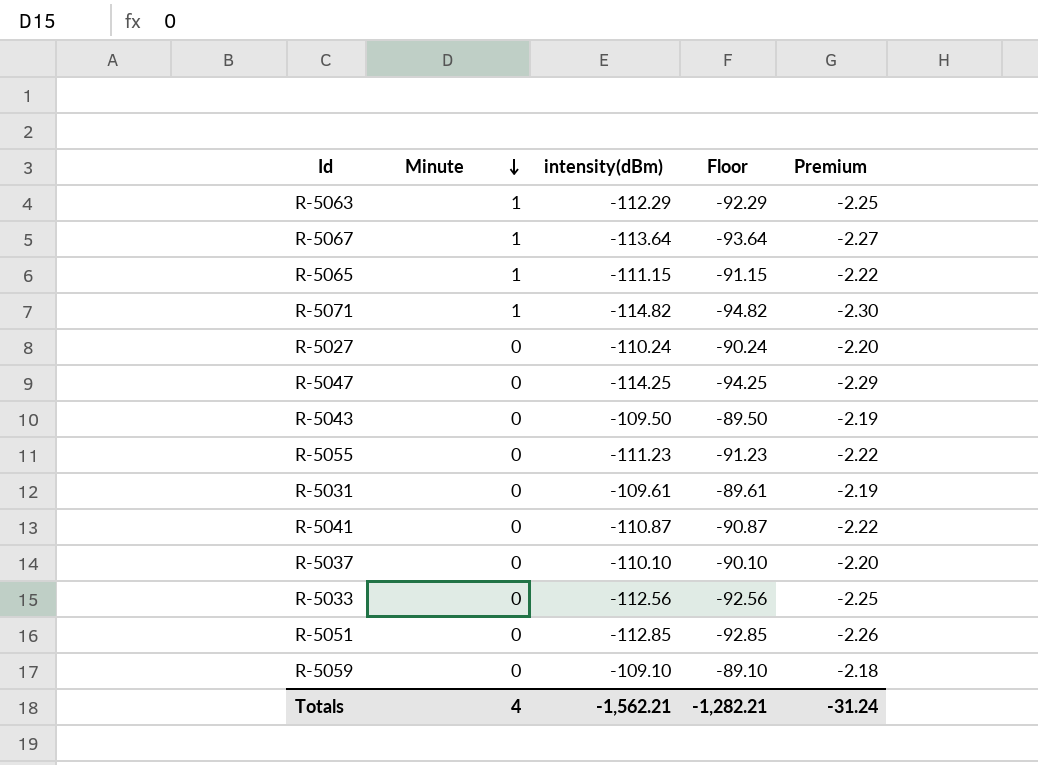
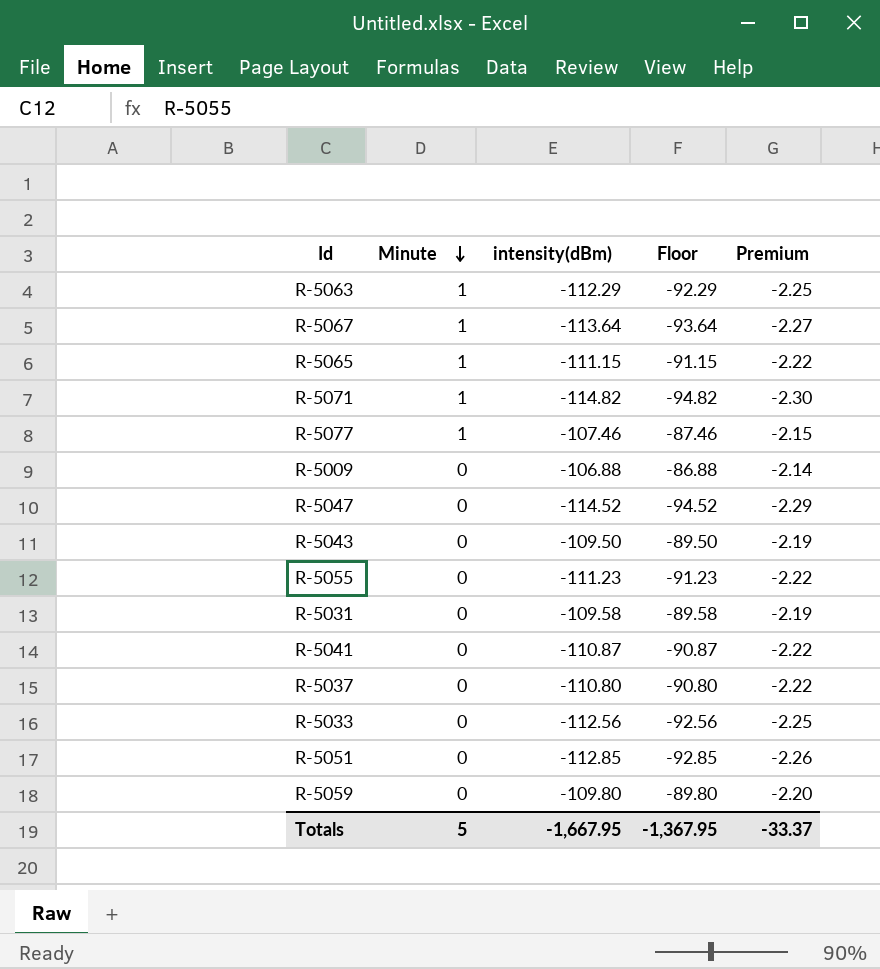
row R-5027: 0 | -110.24 | -90.24 | -2.20 -> none
row R-5077: none -> 1 | -107.46 | -87.46 | -2.15
row R-5009: none -> 0 | -106.88 | -86.88 | -2.14
R-5047 | intensity(dBm): -114.25 -> -114.52
R-5047 | Floor: -94.25 -> -94.52
R-5031 | intensity(dBm): -109.61 -> -109.58
R-5031 | Floor: -89.61 -> -89.58
R-5037 | intensity(dBm): -110.10 -> -110.80
R-5037 | Floor: -90.10 -> -90.80
R-5037 | Premium: -2.20 -> -2.22
R-5059 | intensity(dBm): -109.10 -> -109.80
R-5059 | Floor: -89.10 -> -89.80
R-5059 | Premium: -2.18 -> -2.20
Totals | Minute: 4 -> 5
Totals | intensity(dBm): -1,562.21 -> -1,667.95
Totals | Floor: -1,282.21 -> -1,367.95
Totals | Premium: -31.24 -> -33.37

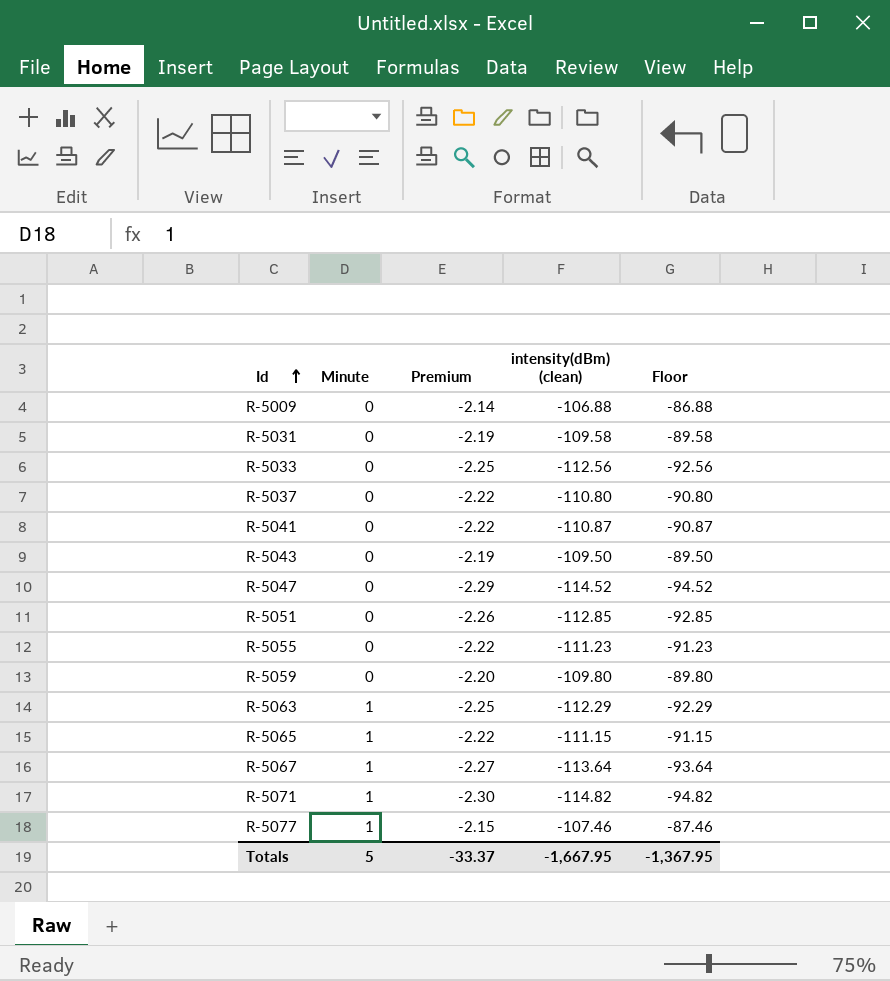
row order: Minute descending -> Id ascending
column Premium | position: 5 -> 3
column name: intensity(dBm) -> intensity(dBm) (clean)

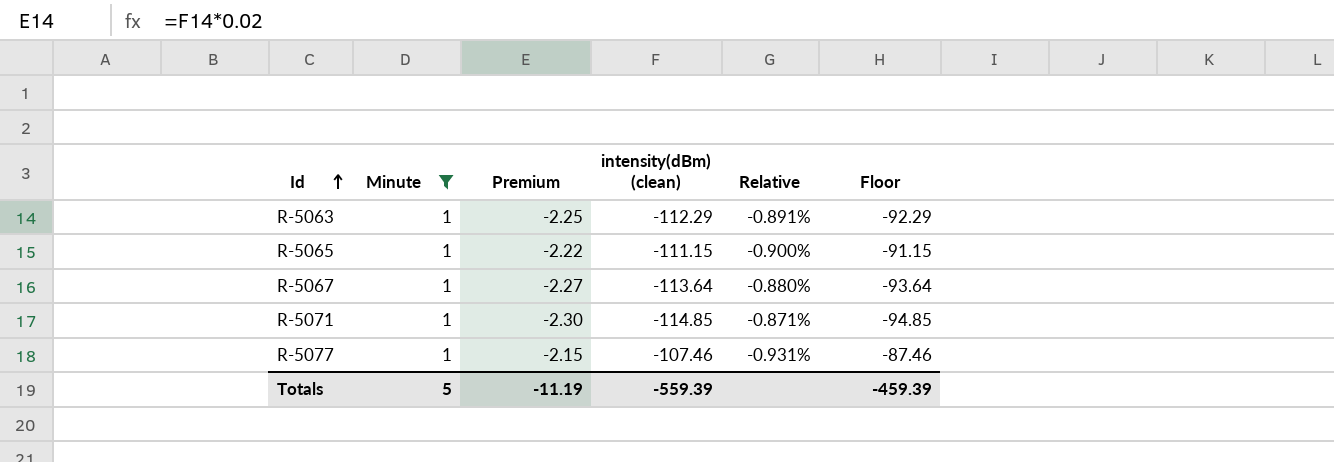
filter: none -> Minute = 1
column Relative | formula: none -> [Minute] / [intensity(dBm) (clean)]
R-5071 | intensity(dBm) (clean): -114.82 -> -114.85
R-5071 | Floor: -94.82 -> -94.85
Totals | Premium: -33.37 -> -11.19
Totals | intensity(dBm) (clean): -1,667.95 -> -559.39
Totals | Floor: -1,367.95 -> -459.39

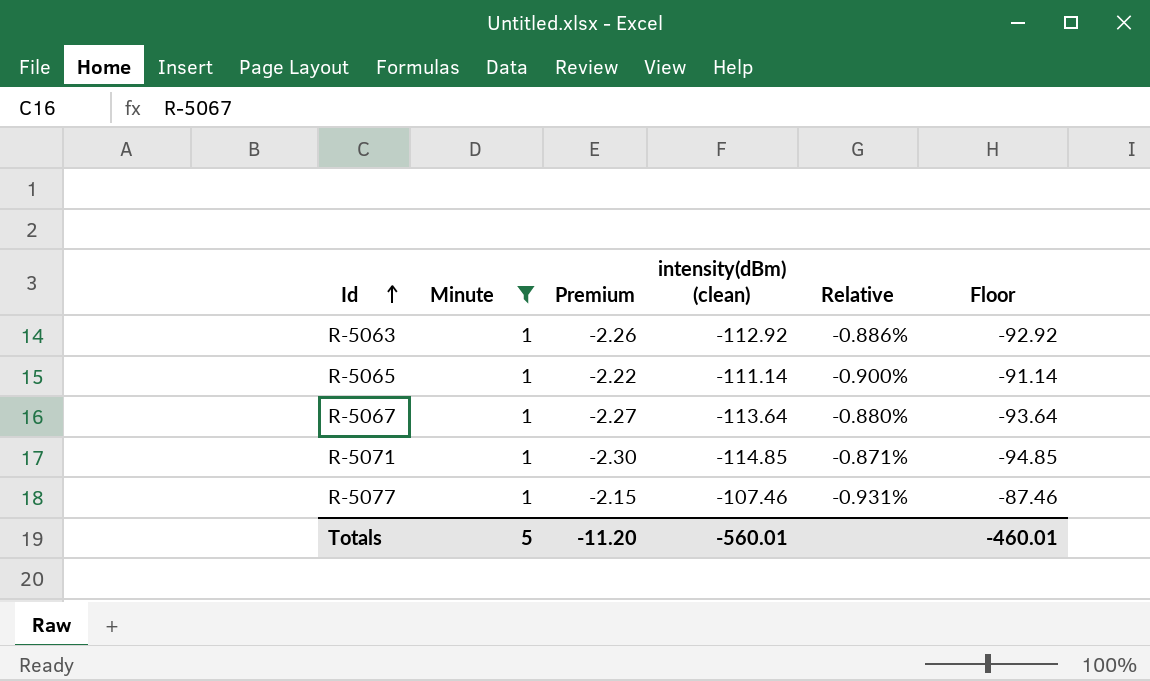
R-5063 | Premium: -2.25 -> -2.26
R-5063 | intensity(dBm) (clean): -112.29 -> -112.92
R-5063 | Relative: -0.891% -> -0.886%
R-5063 | Floor: -92.29 -> -92.92
R-5065 | intensity(dBm) (clean): -111.15 -> -111.14
R-5065 | Floor: -91.15 -> -91.14
Totals | Premium: -11.19 -> -11.20
Totals | intensity(dBm) (clean): -559.39 -> -560.01
Totals | Floor: -459.39 -> -460.01

